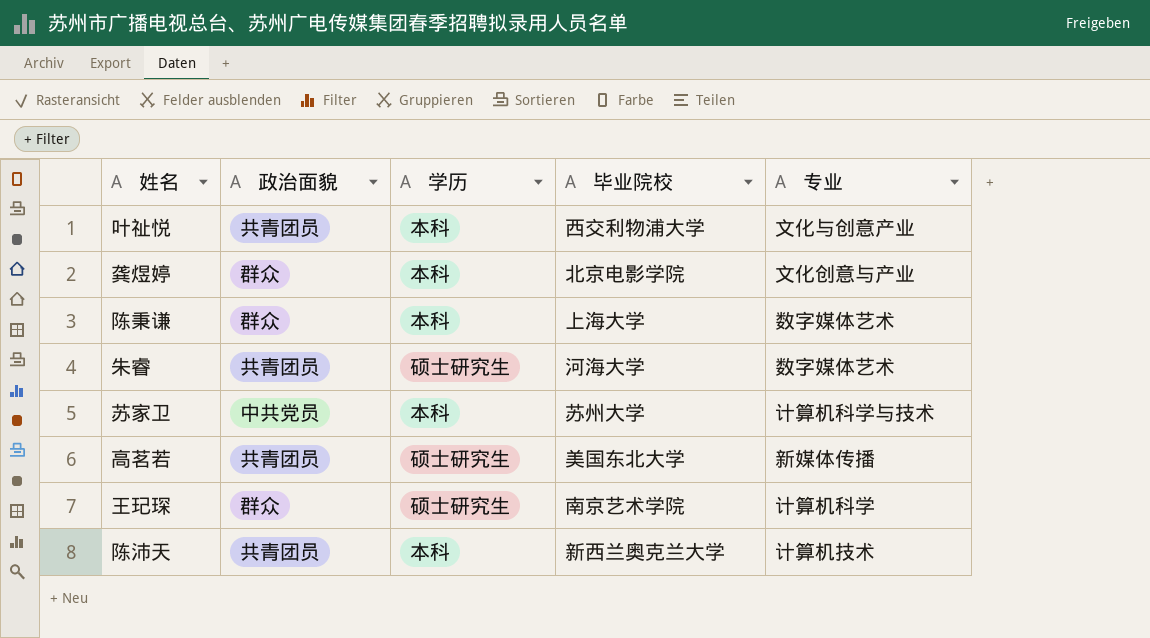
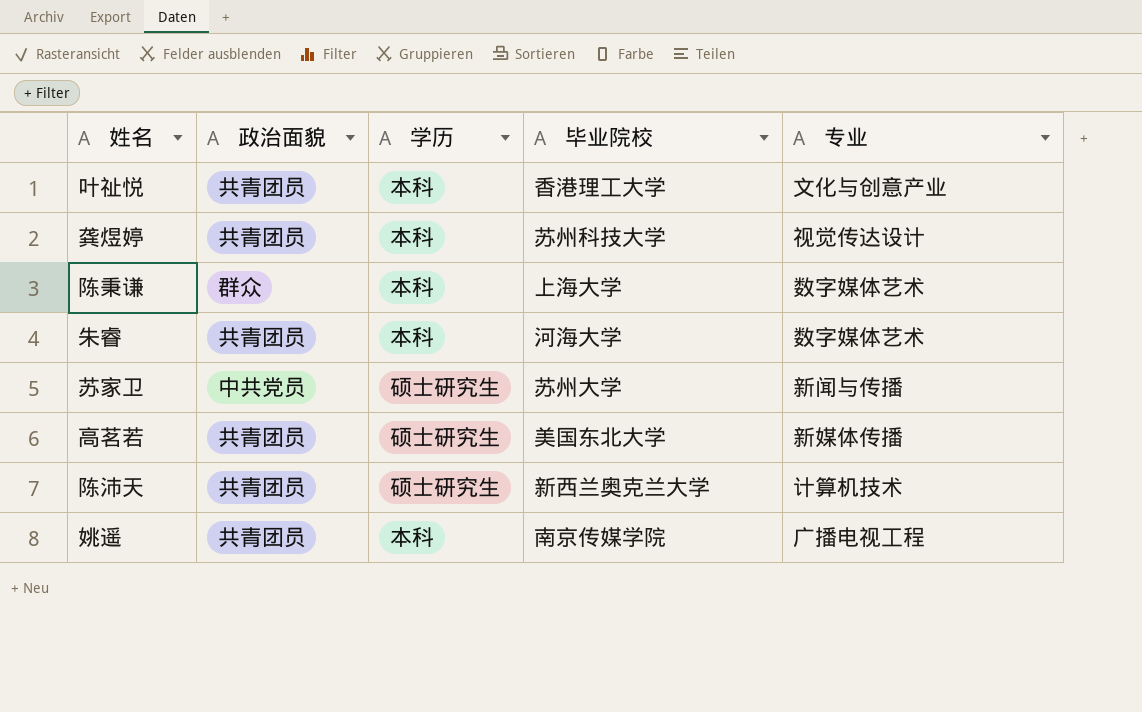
row 王玘琛: 群众 | 硕士研究生 | 南京艺术学院 | 计算机科学 -> none
叶祉悦 | 毕业院校: 西交利物浦大学 -> 香港理工大学
龚煜婷 | 政治面貌: 群众 -> 共青团员
龚煜婷 | 毕业院校: 北京电影学院 -> 苏州科技大学
龚煜婷 | 专业: 文化创意与产业 -> 视觉传达设计
朱睿 | 学历: 硕士研究生 -> 本科
苏家卫 | 学历: 本科 -> 硕士研究生
苏家卫 | 专业: 计算机科学与技术 -> 新闻与传播
陈沛天 | 学历: 本科 -> 硕士研究生
row 姚遥: none -> 共青团员 | 本科 | 南京传媒学院 | 广播电视工程

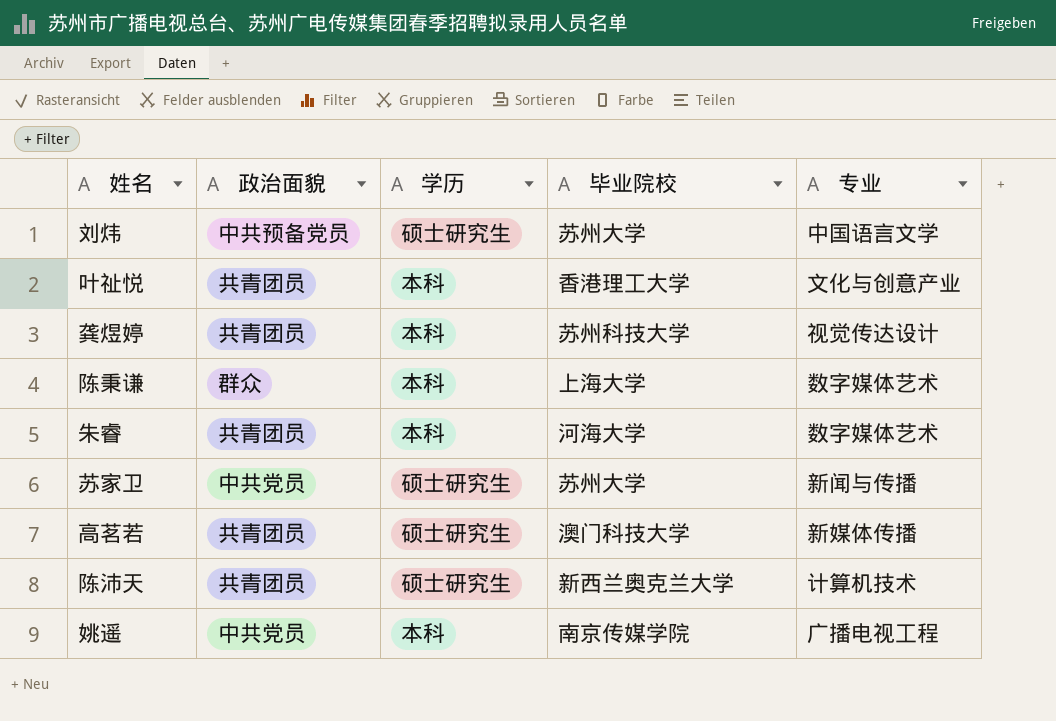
row 刘炜: none -> 中共预备党员 | 硕士研究生 | 苏州大学 | 中国语言文学
高茗若 | 毕业院校: 美国东北大学 -> 澳门科技大学
姚遥 | 政治面貌: 共青团员 -> 中共党员

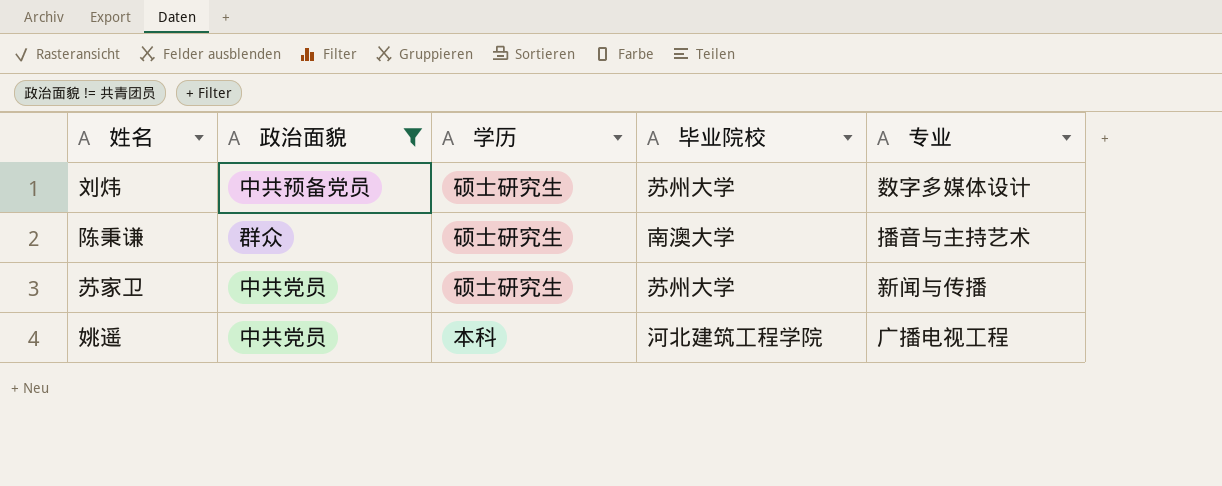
filter: none -> 政治面貌 != 共青团员
刘炜 | 专业: 中国语言文学 -> 数字多媒体设计
陈秉谦 | 学历: 本科 -> 硕士研究生
陈秉谦 | 毕业院校: 上海大学 -> 南澳大学
陈秉谦 | 专业: 数字媒体艺术 -> 播音与主持艺术
姚遥 | 毕业院校: 南京传媒学院 -> 河北建筑工程学院

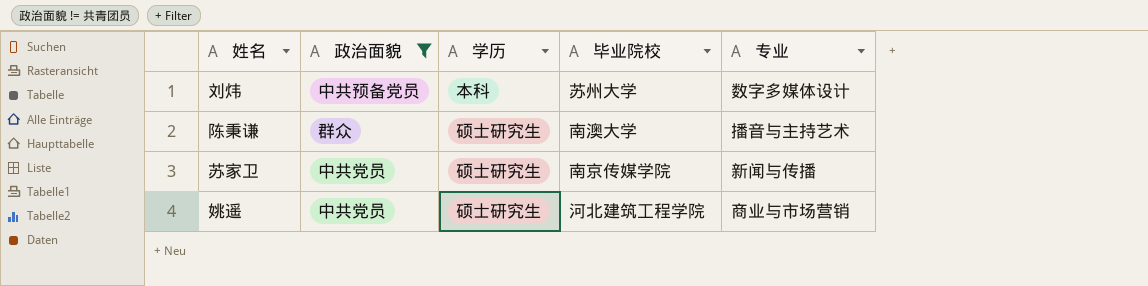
刘炜 | 学历: 硕士研究生 -> 本科
苏家卫 | 毕业院校: 苏州大学 -> 南京传媒学院
姚遥 | 学历: 本科 -> 硕士研究生
姚遥 | 专业: 广播电视工程 -> 商业与市场营销

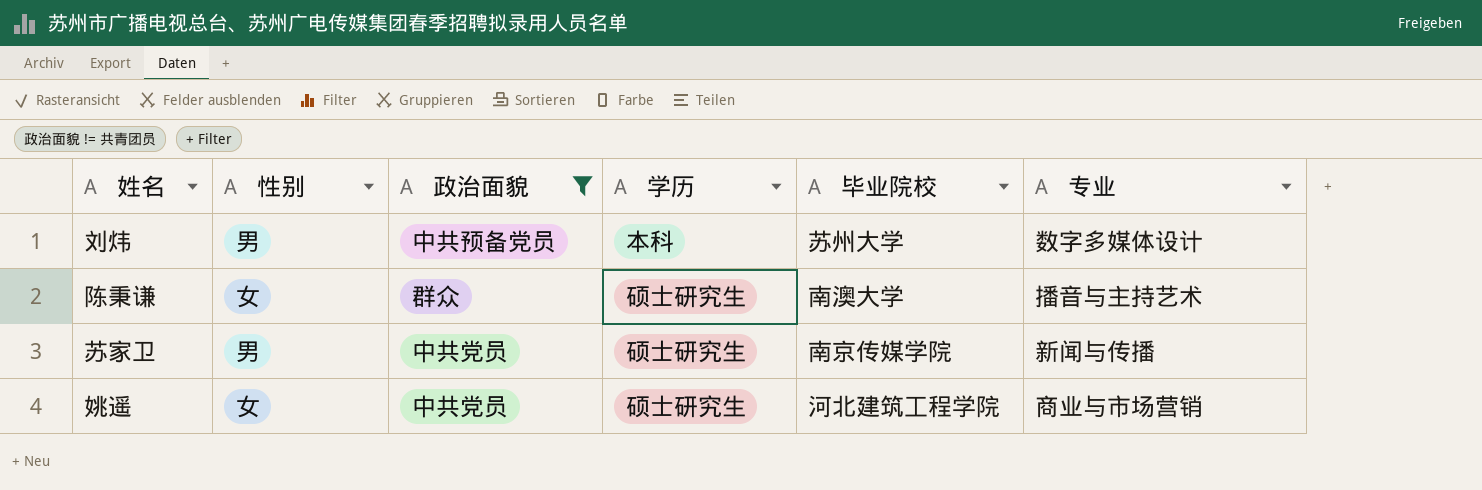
column 性别 | position: none -> 2

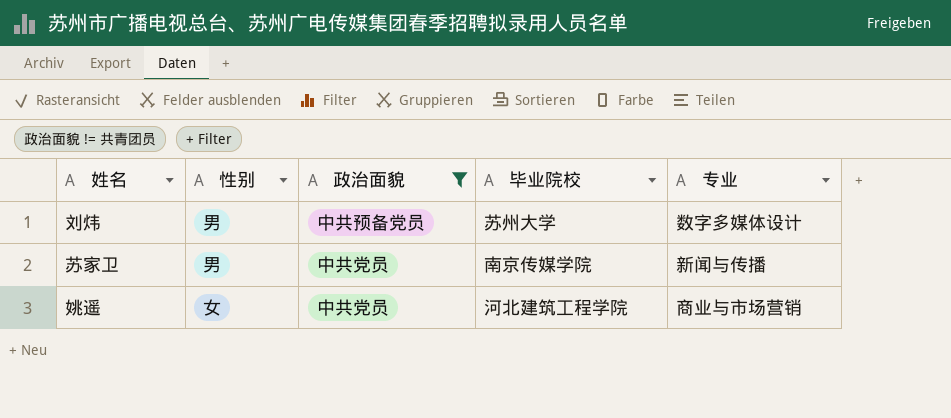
column 学历 | position: 4 -> none
row 陈秉谦: 女 | 群众 | 硕士研究生 | 南澳大学 | 播音与主持艺术 -> none

